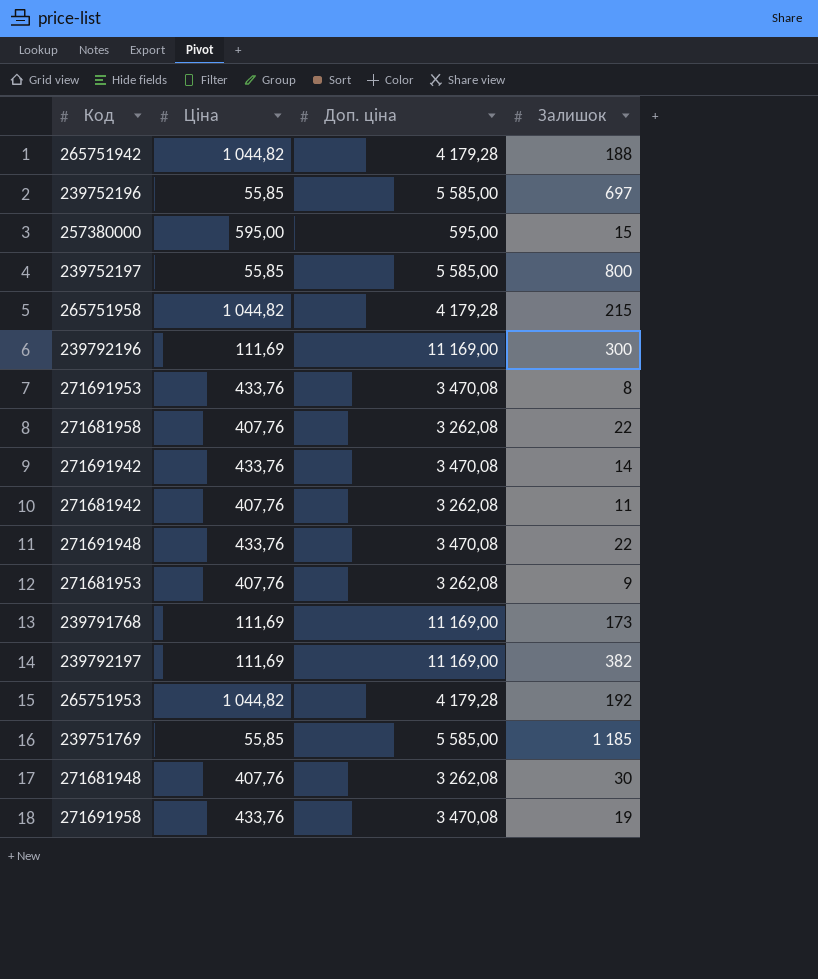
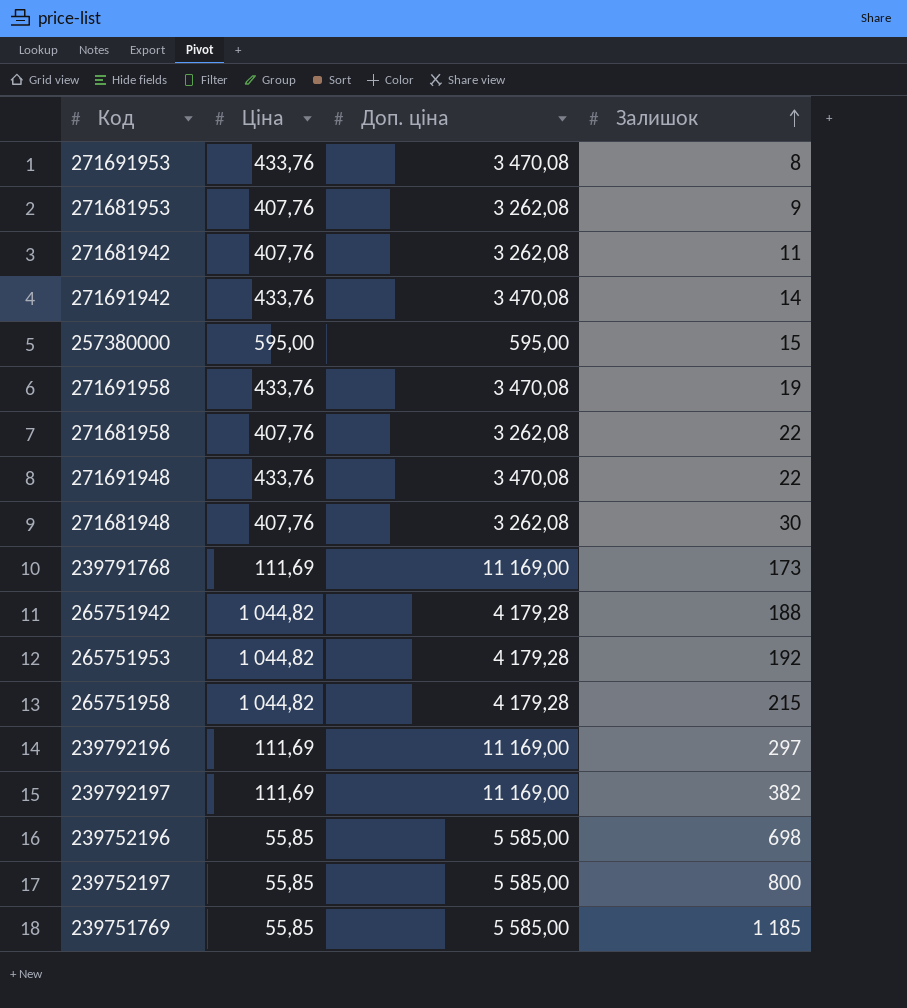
row order: none -> Залишок ascending
239792196 | Залишок: 300 -> 297
239752196 | Залишок: 697 -> 698

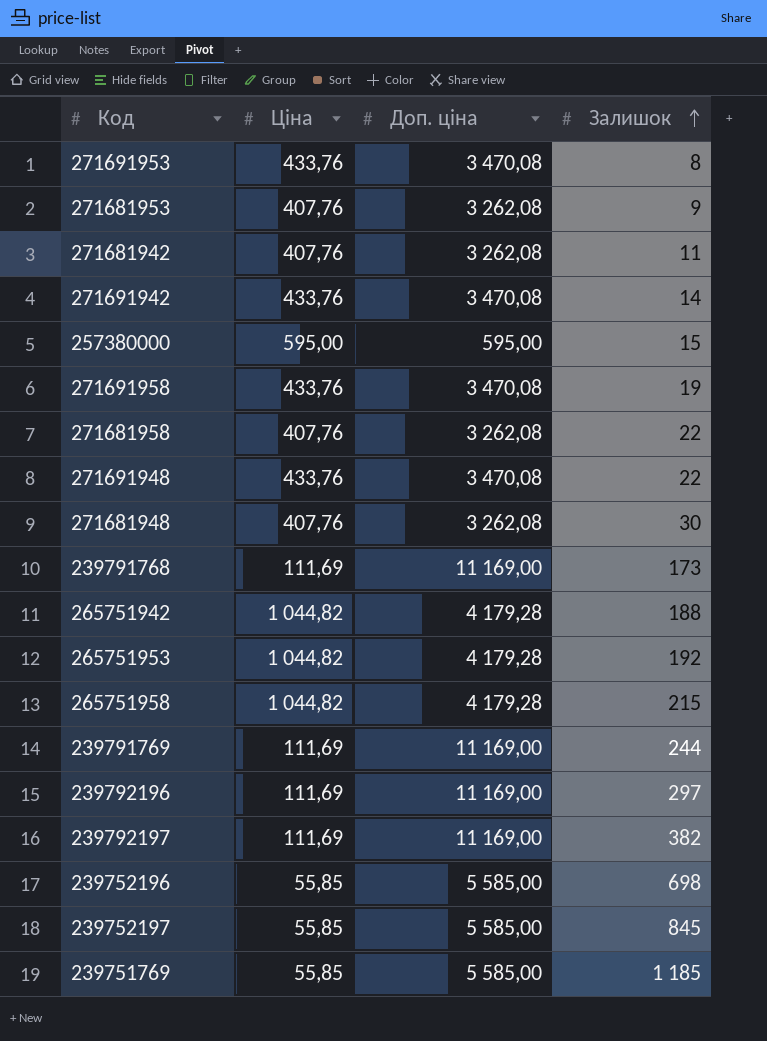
row 239791769: none -> 111,69 | 11 169,00 | 244
239752197 | Залишок: 800 -> 845

